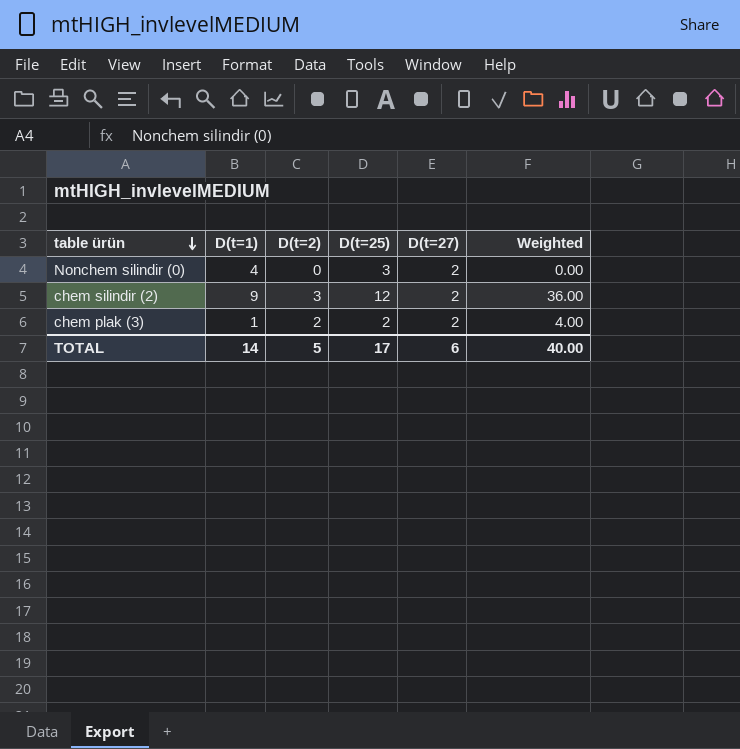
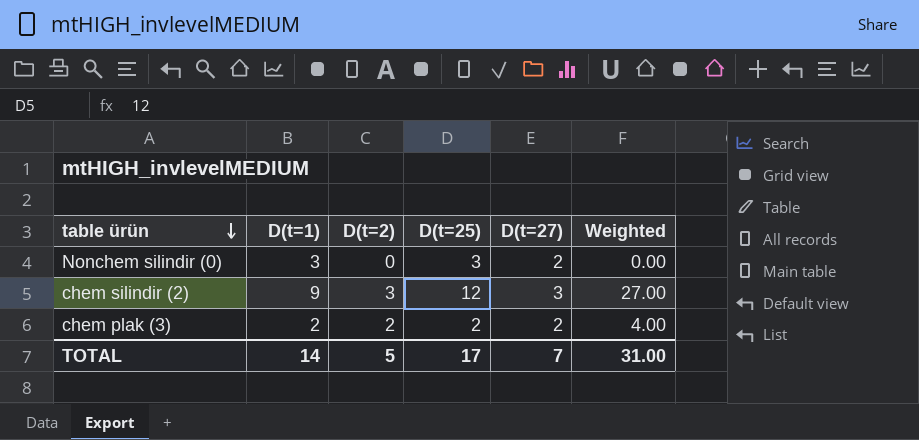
column Weighted | formula: [D(t=2)] * [D(t=25)] -> [D(t=1)] * [D(t=2)]
Nonchem silindir (0) | D(t=1): 4 -> 3
chem silindir (2) | D(t=27): 2 -> 3
chem plak (3) | D(t=1): 1 -> 2
TOTAL | D(t=27): 6 -> 7
TOTAL | Weighted: 40.00 -> 31.00

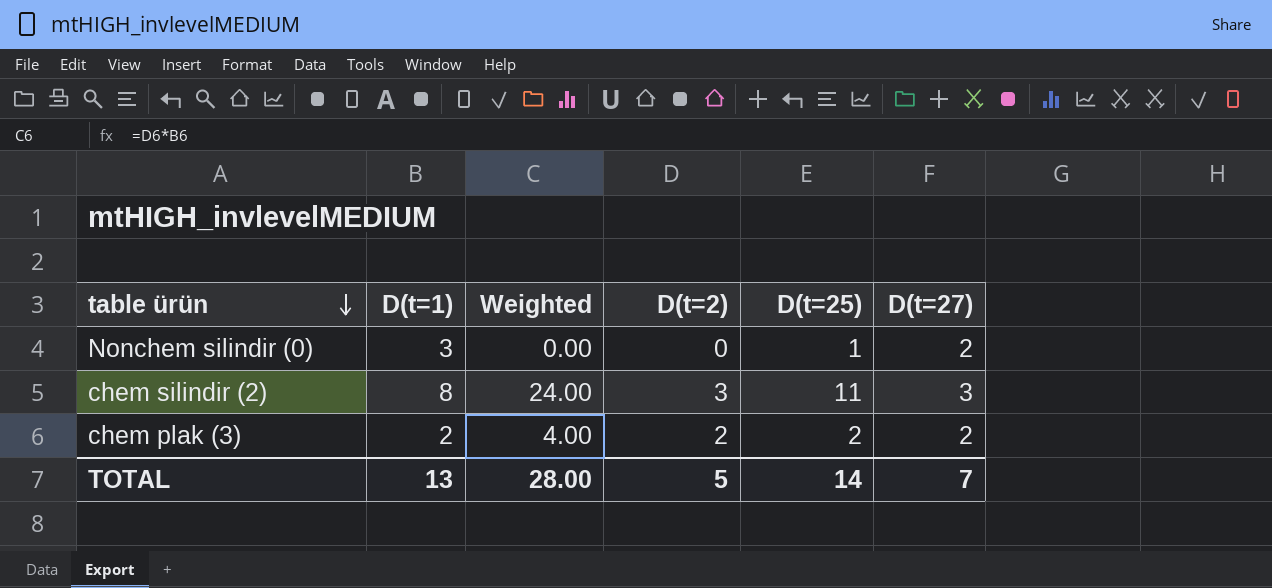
column Weighted | position: 6 -> 3
Nonchem silindir (0) | D(t=25): 3 -> 1
chem silindir (2) | D(t=1): 9 -> 8
chem silindir (2) | Weighted: 27.00 -> 24.00
chem silindir (2) | D(t=25): 12 -> 11
TOTAL | D(t=1): 14 -> 13
TOTAL | Weighted: 31.00 -> 28.00
TOTAL | D(t=25): 17 -> 14

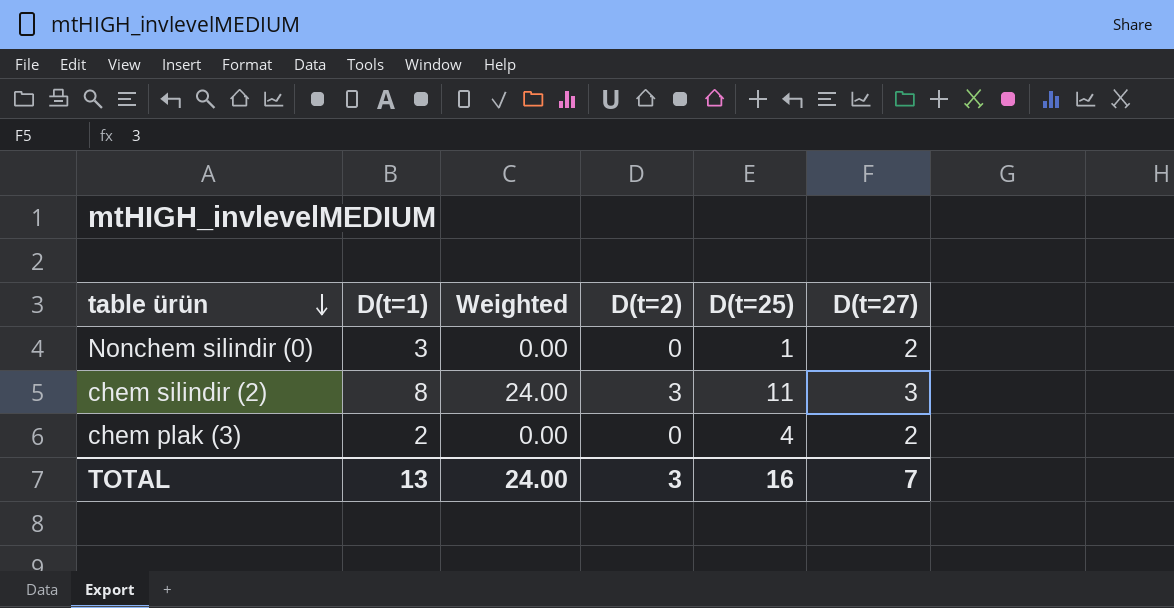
chem plak (3) | Weighted: 4.00 -> 0.00
chem plak (3) | D(t=2): 2 -> 0
chem plak (3) | D(t=25): 2 -> 4
TOTAL | Weighted: 28.00 -> 24.00
TOTAL | D(t=2): 5 -> 3
TOTAL | D(t=25): 14 -> 16

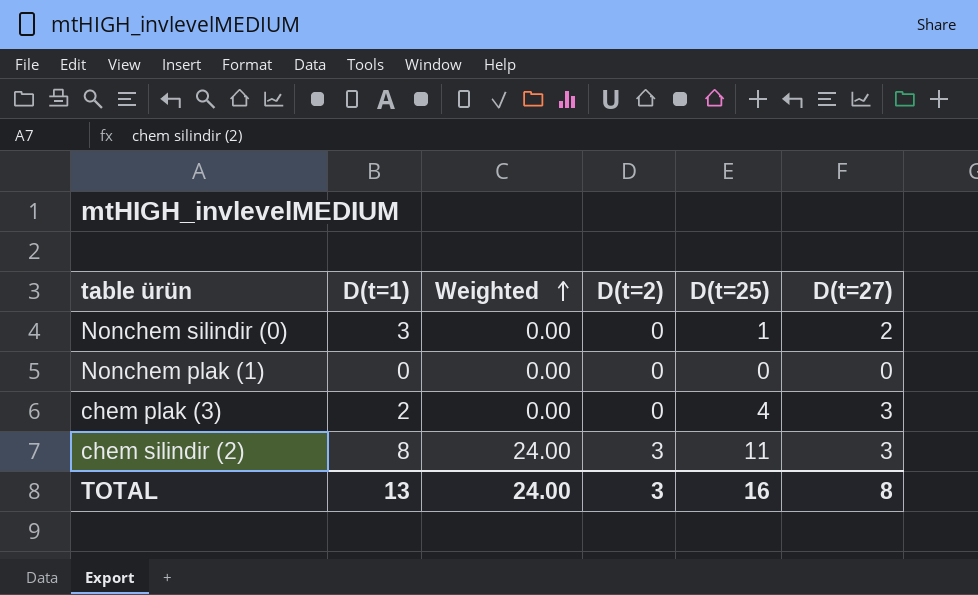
row order: table ürün descending -> Weighted ascending
row Nonchem plak (1): none -> 0 | 0.00 | 0 | 0 | 0
chem plak (3) | D(t=27): 2 -> 3
TOTAL | D(t=27): 7 -> 8

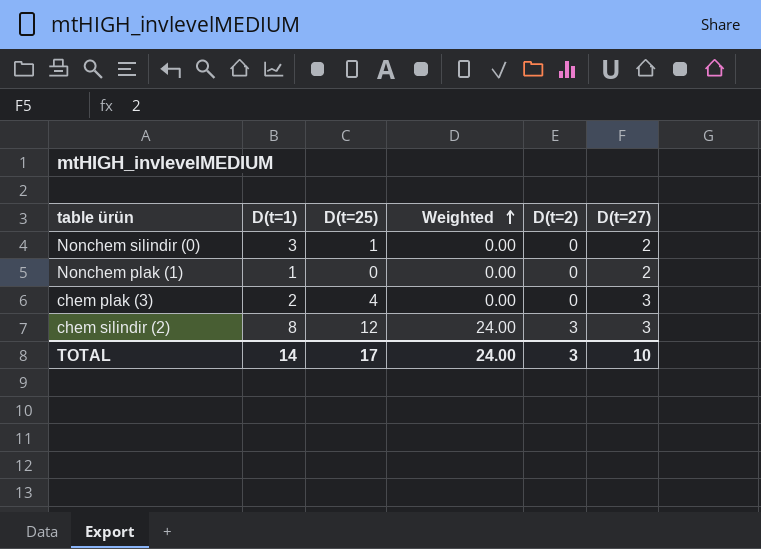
column D(t=25) | position: 5 -> 3
Nonchem plak (1) | D(t=1): 0 -> 1
Nonchem plak (1) | D(t=27): 0 -> 2
chem silindir (2) | D(t=25): 11 -> 12
TOTAL | D(t=1): 13 -> 14
TOTAL | D(t=25): 16 -> 17
TOTAL | D(t=27): 8 -> 10

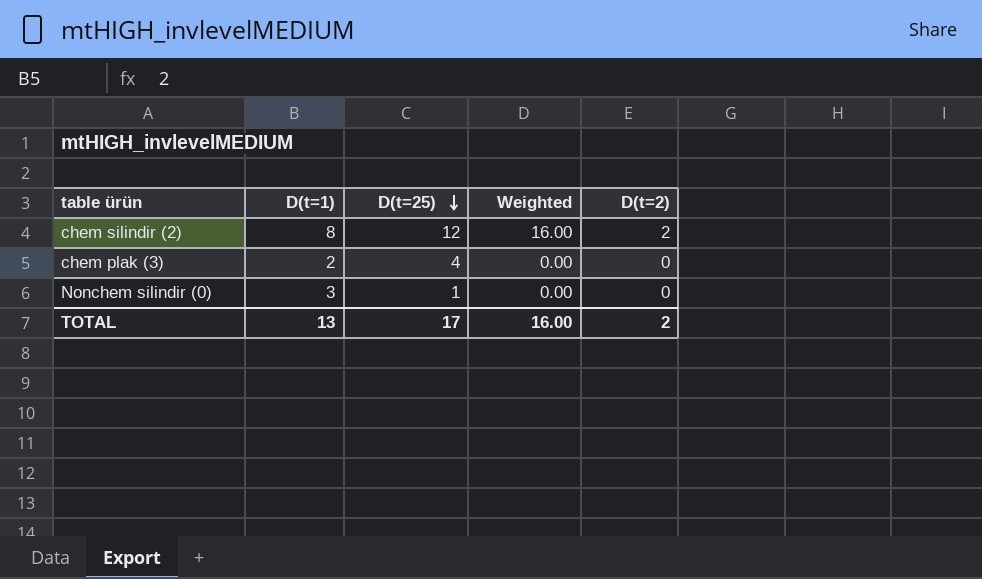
row order: Weighted ascending -> D(t=25) descending
column D(t=27) | position: 6 -> none
row Nonchem plak (1): 1 | 0 | 0.00 | 0 | 2 -> none
chem silindir (2) | Weighted: 24.00 -> 16.00
chem silindir (2) | D(t=2): 3 -> 2
TOTAL | D(t=1): 14 -> 13
TOTAL | Weighted: 24.00 -> 16.00
TOTAL | D(t=2): 3 -> 2

